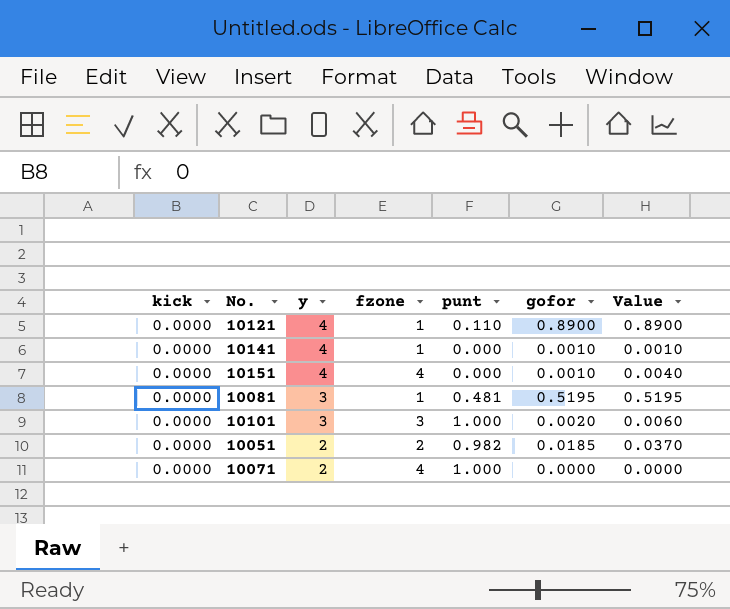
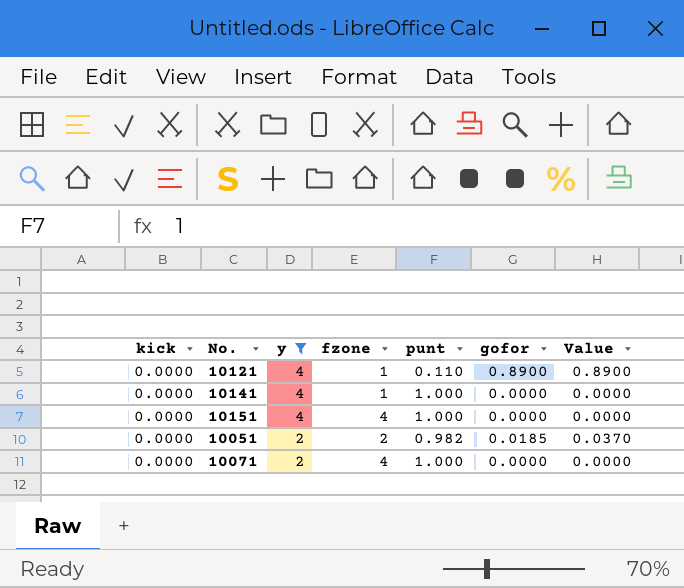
filter: none -> y != 3
10141 | punt: 0.000 -> 1.000
10141 | gofor: 0.0010 -> 0.0000
10141 | Value: 0.0010 -> 0.0000
10151 | punt: 0.000 -> 1.000
10151 | gofor: 0.0010 -> 0.0000
10151 | Value: 0.0040 -> 0.0000

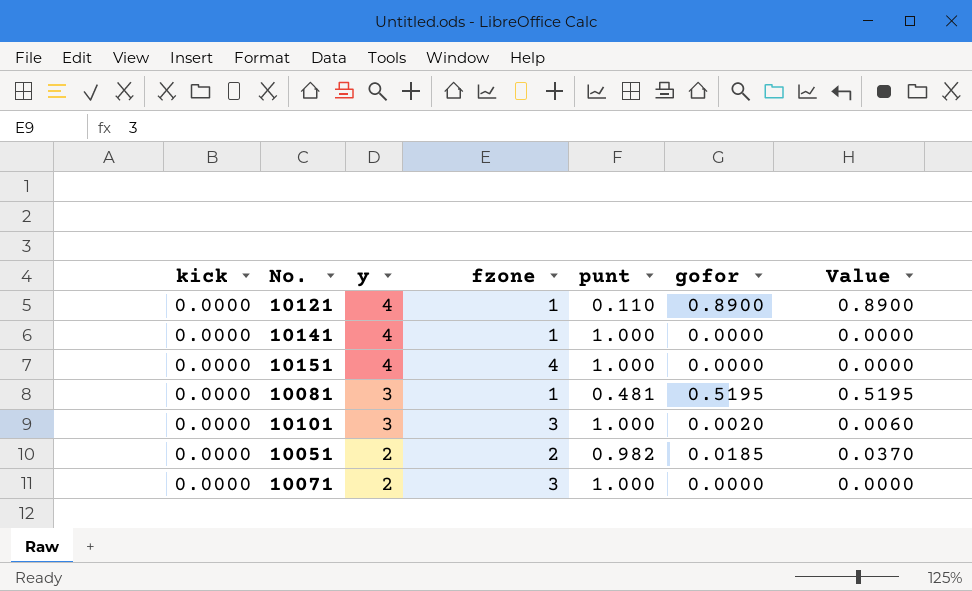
filter: y != 3 -> none
10071 | fzone: 4 -> 3

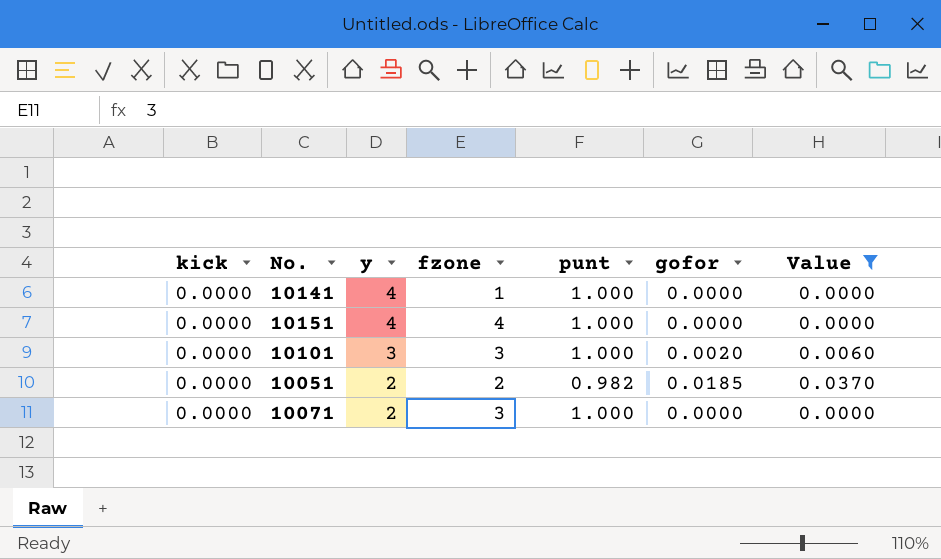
filter: none -> Value <= 0.0370

